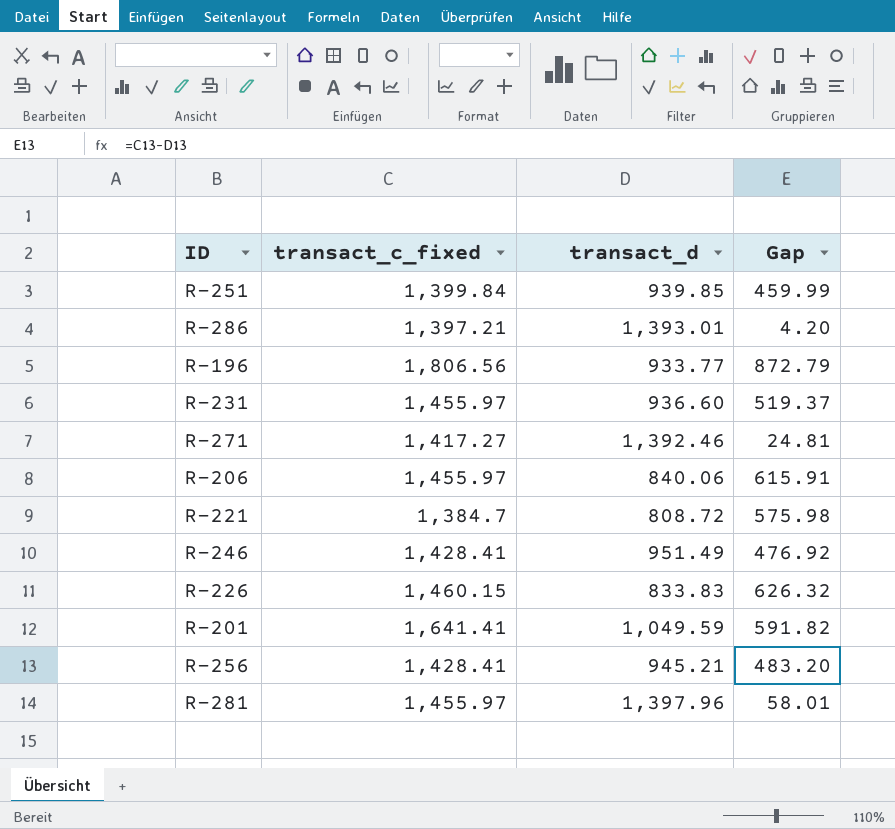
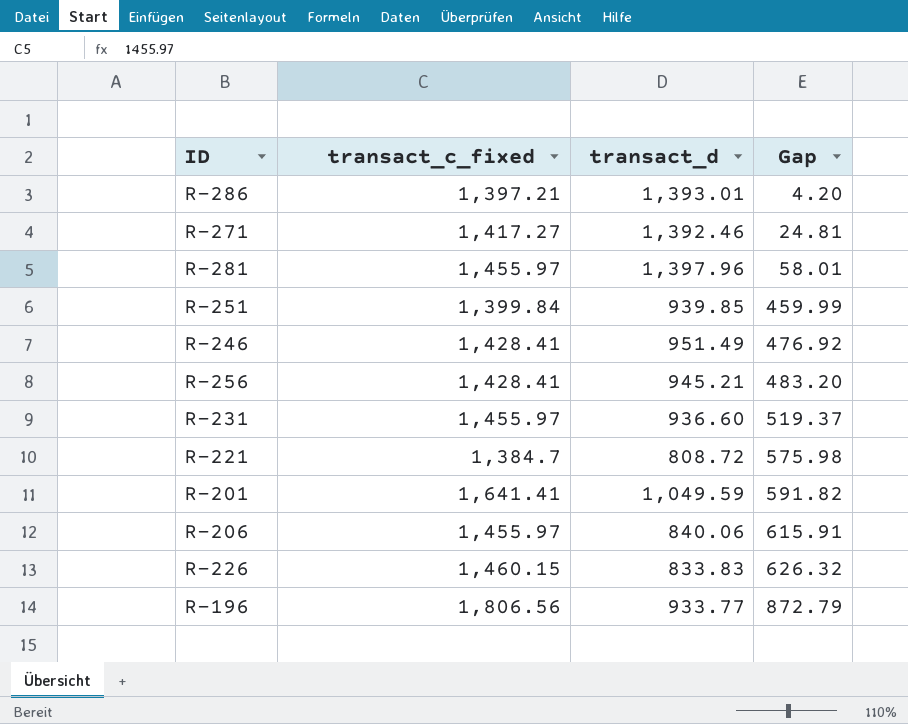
row order: none -> Gap ascending

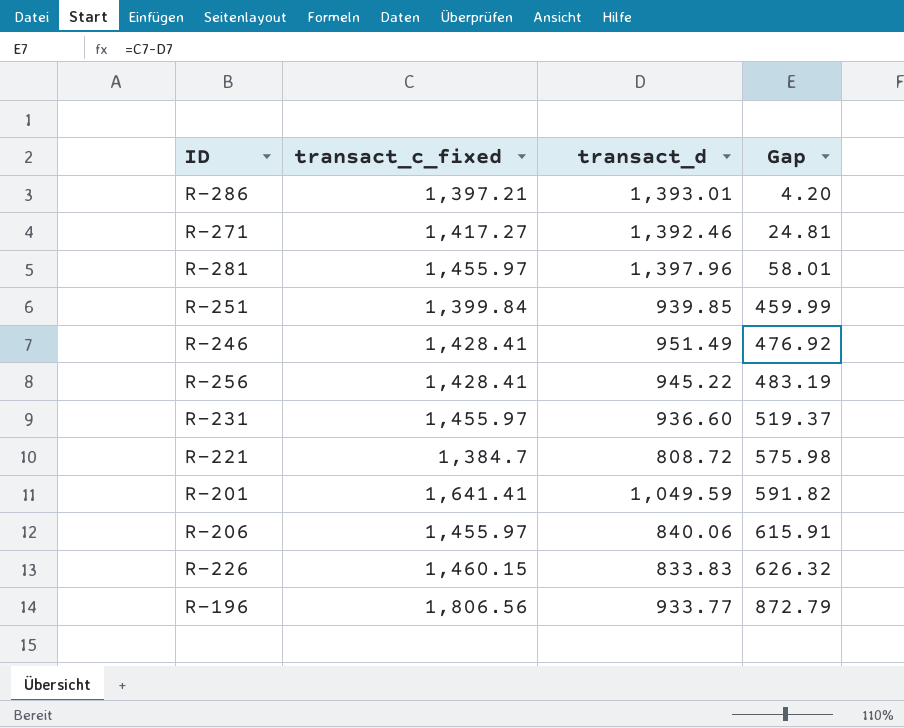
R-256 | transact_d: 945.21 -> 945.22
R-256 | Gap: 483.20 -> 483.19

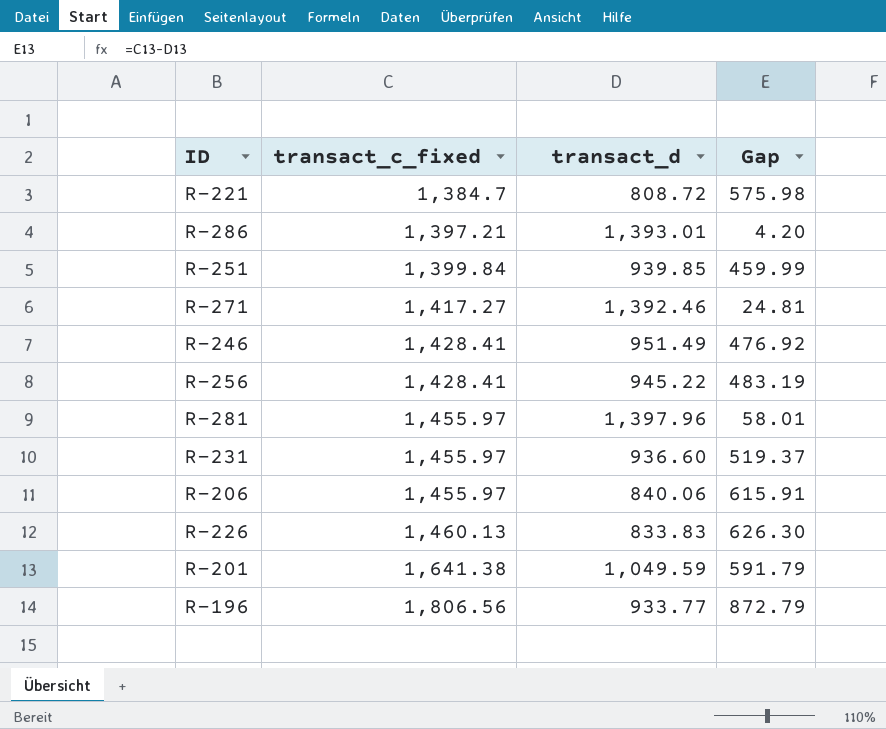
row order: Gap ascending -> transact_c_fixed ascending
R-226 | transact_c_fixed: 1,460.15 -> 1,460.13
R-226 | Gap: 626.32 -> 626.30
R-201 | transact_c_fixed: 1,641.41 -> 1,641.38
R-201 | Gap: 591.82 -> 591.79

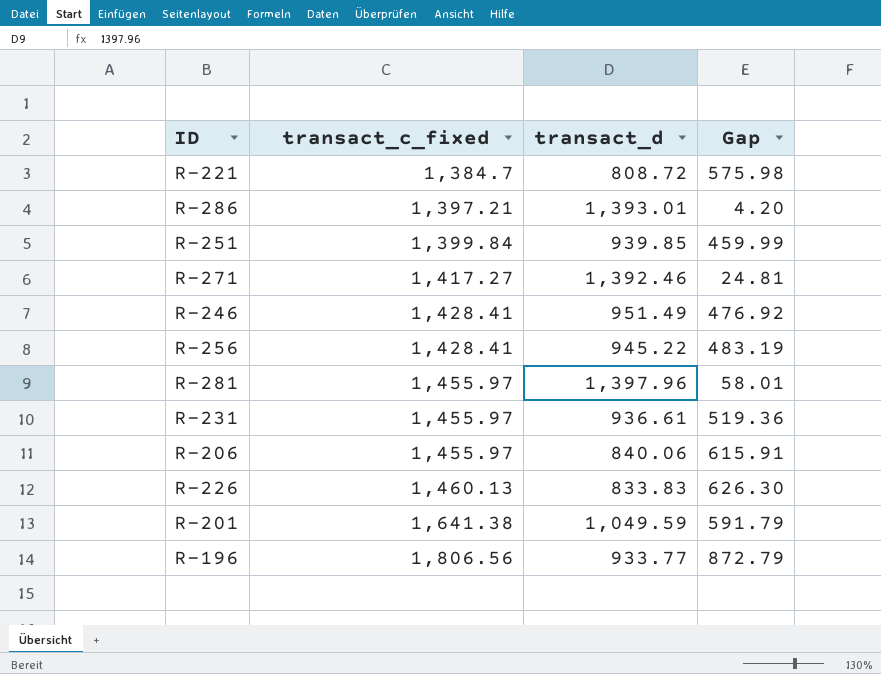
R-231 | transact_d: 936.60 -> 936.61
R-231 | Gap: 519.37 -> 519.36

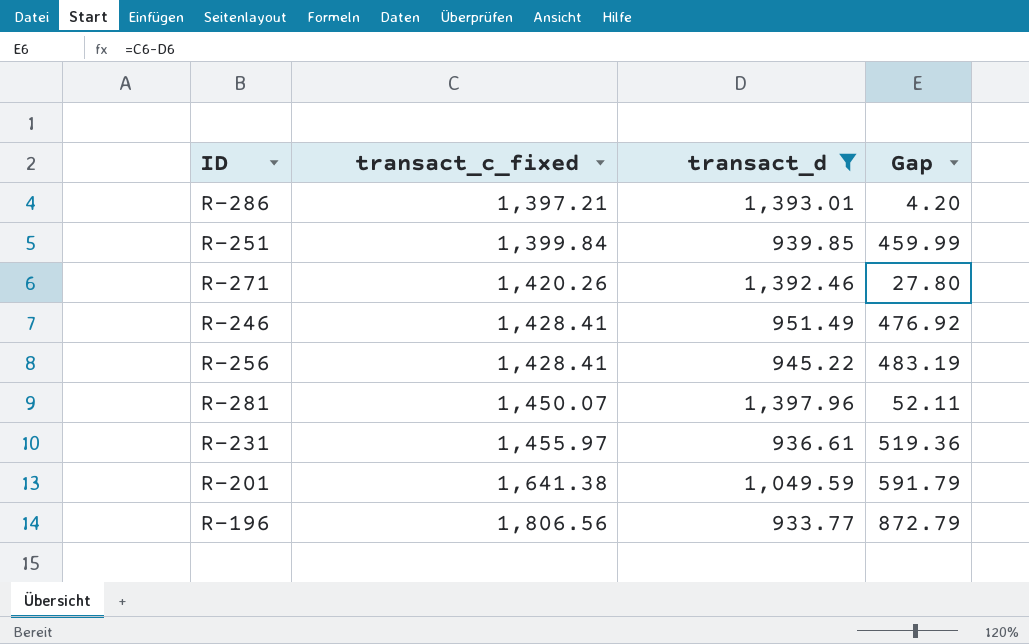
filter: none -> transact_d >= 933.77
R-271 | transact_c_fixed: 1,417.27 -> 1,420.26
R-271 | Gap: 24.81 -> 27.80
R-281 | transact_c_fixed: 1,455.97 -> 1,450.07
R-281 | Gap: 58.01 -> 52.11

